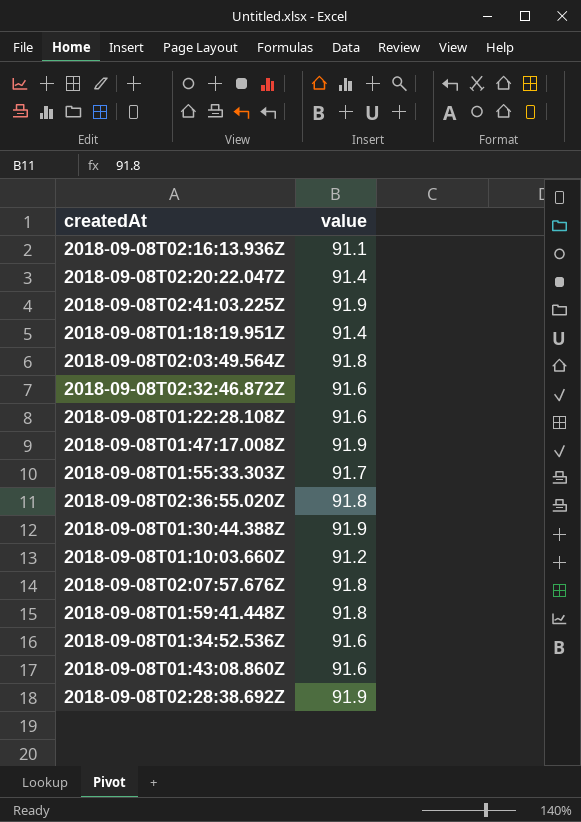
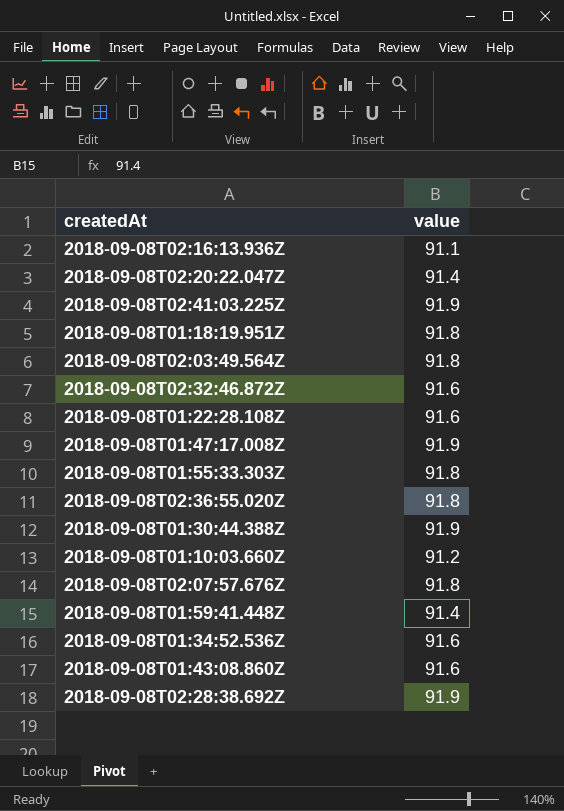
2018-09-08T01:18:19.951Z | value: 91.4 -> 91.8
2018-09-08T01:55:33.303Z | value: 91.7 -> 91.8
2018-09-08T01:59:41.448Z | value: 91.8 -> 91.4

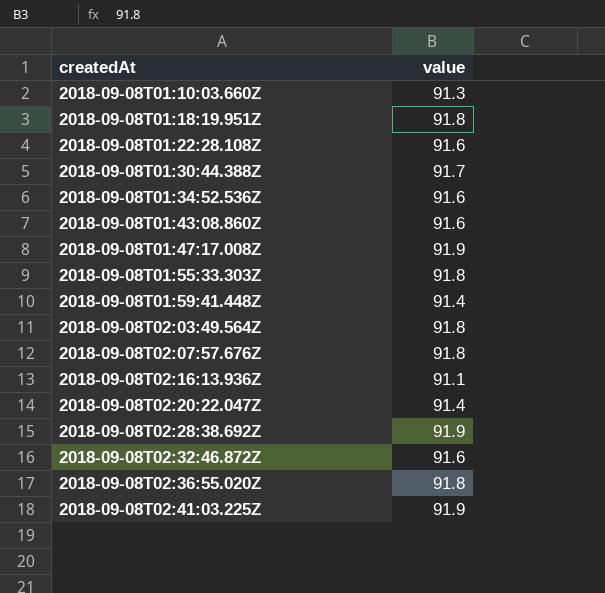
row order: none -> createdAt ascending
2018-09-08T01:10:03.660Z | value: 91.2 -> 91.3
2018-09-08T01:30:44.388Z | value: 91.9 -> 91.7

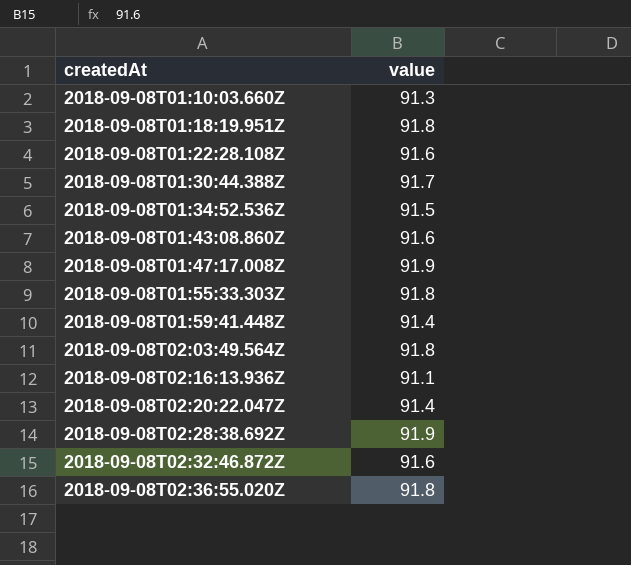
row 2018-09-08T02:07:57.676Z: 91.8 -> none
row 2018-09-08T02:41:03.225Z: 91.9 -> none
2018-09-08T01:34:52.536Z | value: 91.6 -> 91.5

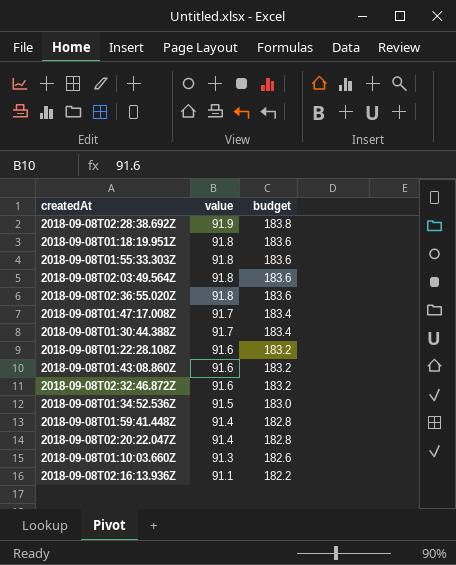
row order: createdAt ascending -> value descending
column budget | formula: none -> [value] * 2
2018-09-08T01:47:17.008Z | value: 91.9 -> 91.7

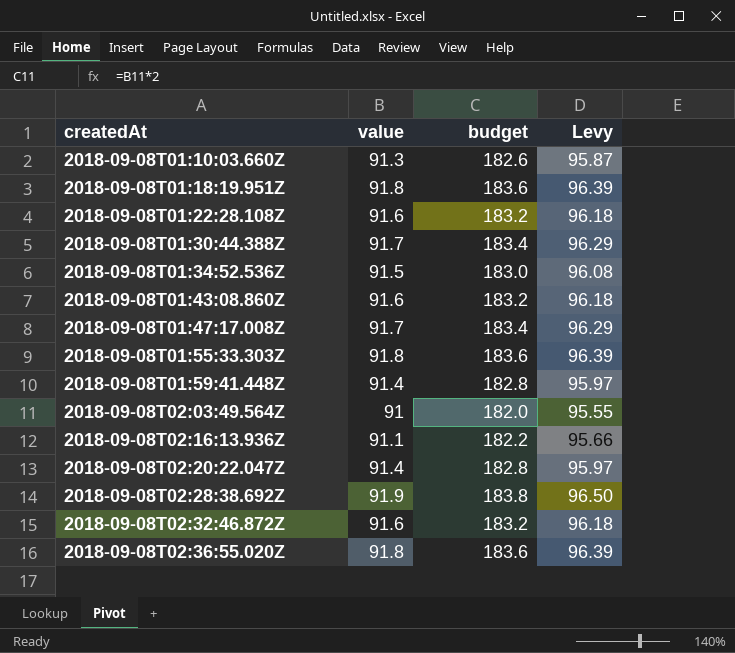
row order: value descending -> createdAt ascending
column Levy | formula: none -> [value] * 1.05
2018-09-08T02:03:49.564Z | value: 91.8 -> 91
2018-09-08T02:03:49.564Z | budget: 183.6 -> 182.0

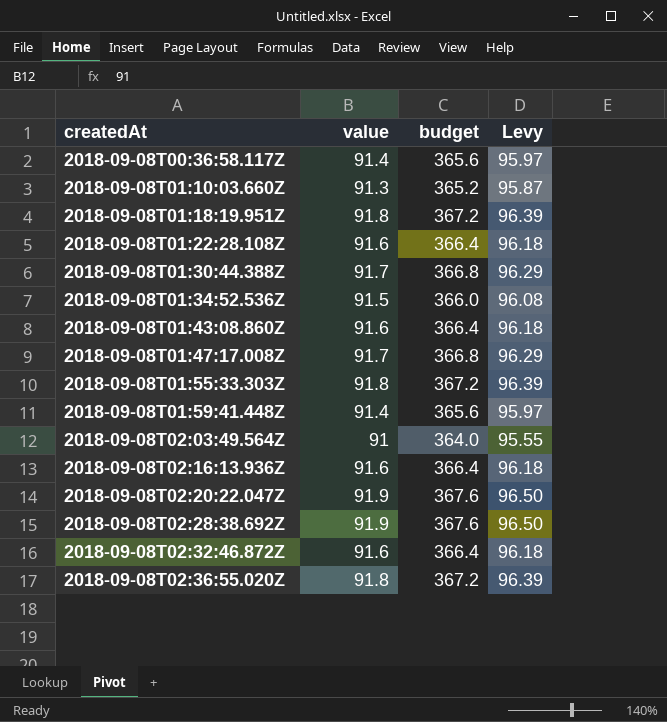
column budget | formula: [value] * 2 -> [value] * 4
row 2018-09-08T00:36:58.117Z: none -> 91.4 | 365.6 | 95.97
2018-09-08T02:16:13.936Z | value: 91.1 -> 91.6
2018-09-08T02:16:13.936Z | Levy: 95.66 -> 96.18
2018-09-08T02:20:22.047Z | value: 91.4 -> 91.9
2018-09-08T02:20:22.047Z | Levy: 95.97 -> 96.50

